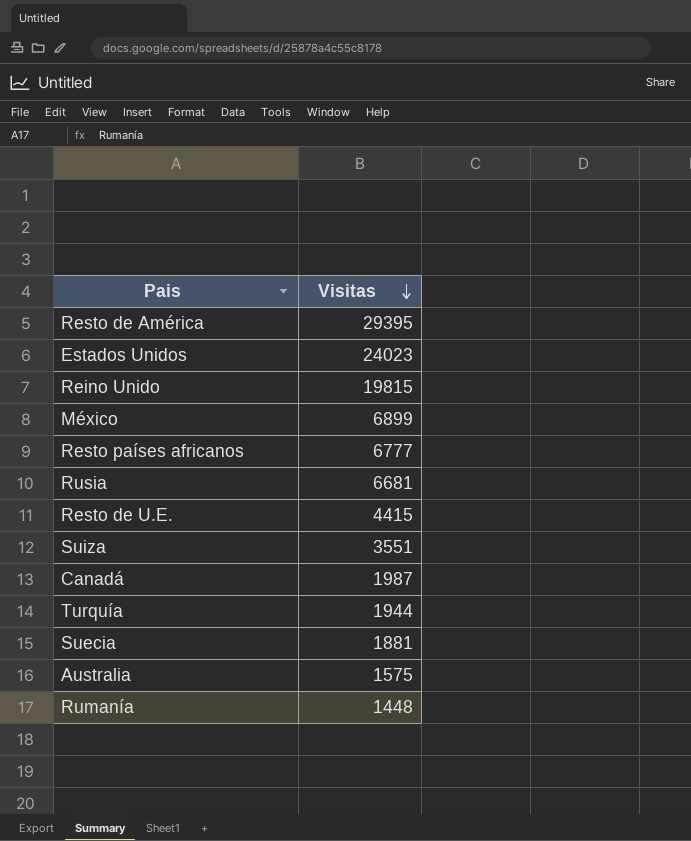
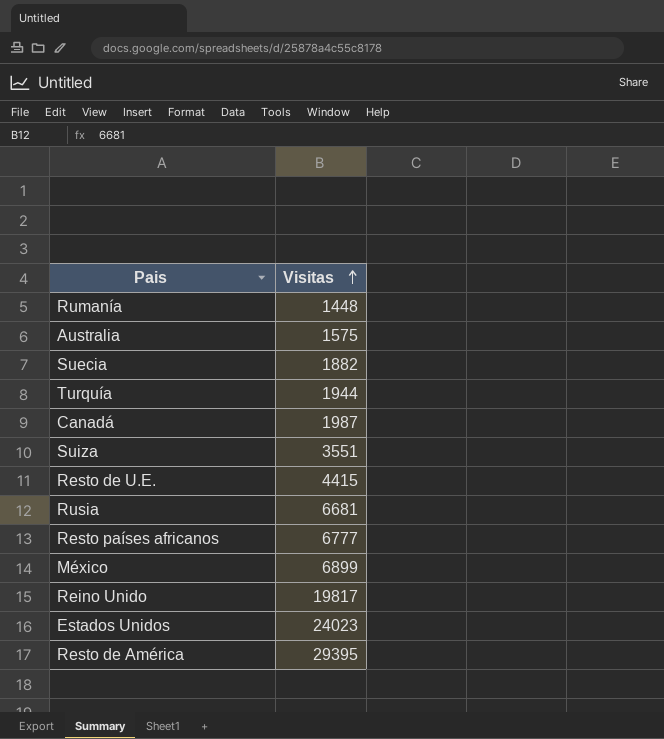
row order: Visitas descending -> Visitas ascending
Suecia | Visitas: 1881 -> 1882
Reino Unido | Visitas: 19815 -> 19817

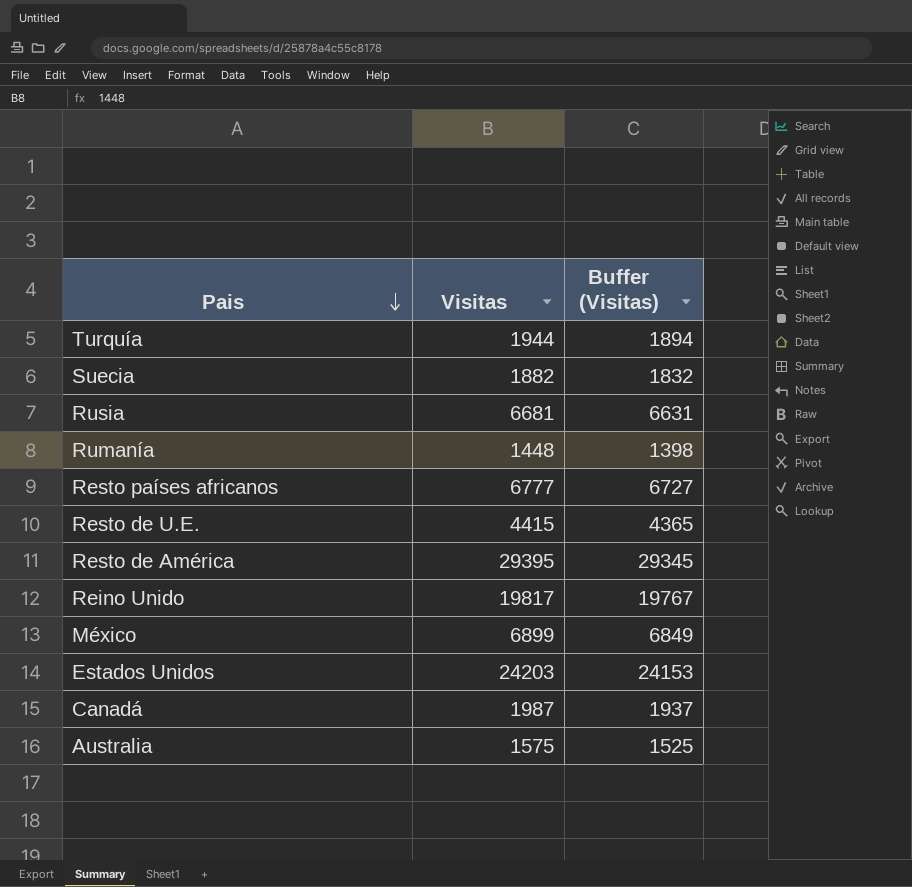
row order: Visitas ascending -> Pais descending
column Buffer (Visitas) | formula: none -> [Visitas] - 50
row Suiza: 3551 -> none
Estados Unidos | Visitas: 24023 -> 24203

